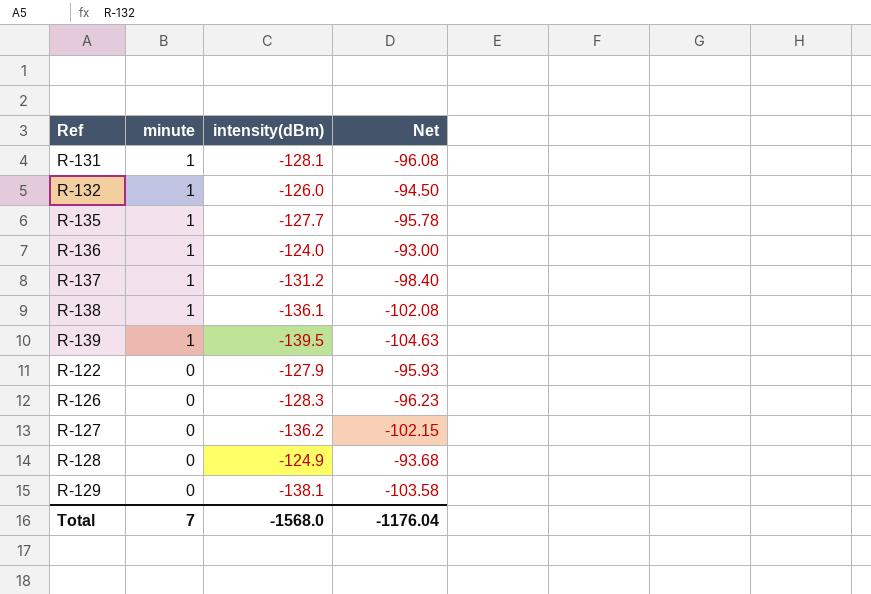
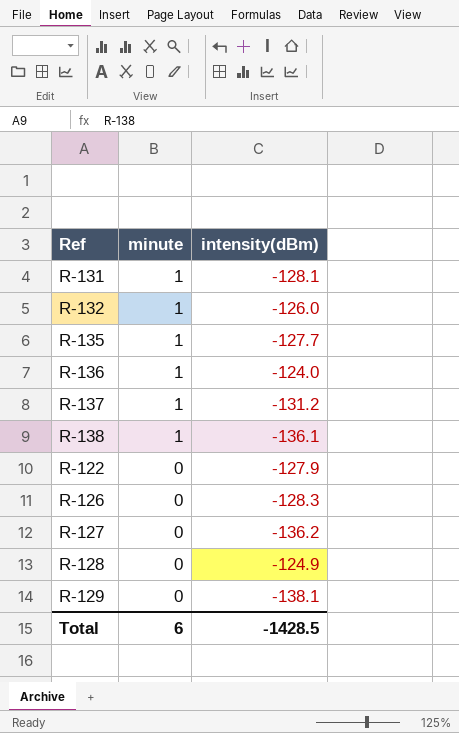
column Net | formula: [intensity(dBm)] * 0.75 -> none
row R-139: 1 | -139.5 | -104.63 -> none
Total | minute: 7 -> 6
Total | intensity(dBm): -1568.0 -> -1428.5

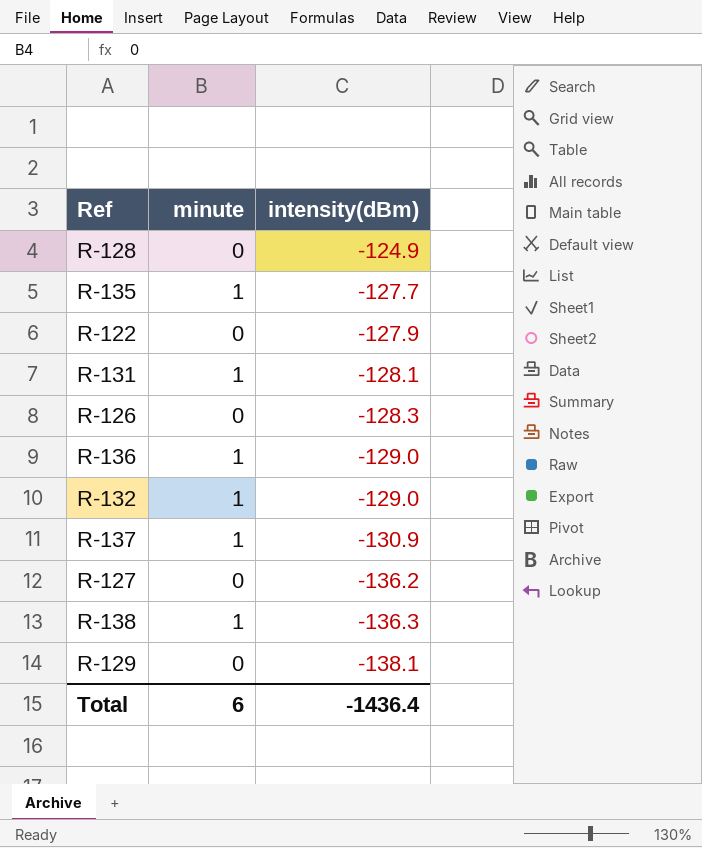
row order: minute descending -> intensity(dBm) descending
R-136 | intensity(dBm): -124.0 -> -129.0
R-132 | intensity(dBm): -126.0 -> -129.0
R-137 | intensity(dBm): -131.2 -> -130.9
R-138 | intensity(dBm): -136.1 -> -136.3
Total | intensity(dBm): -1428.5 -> -1436.4

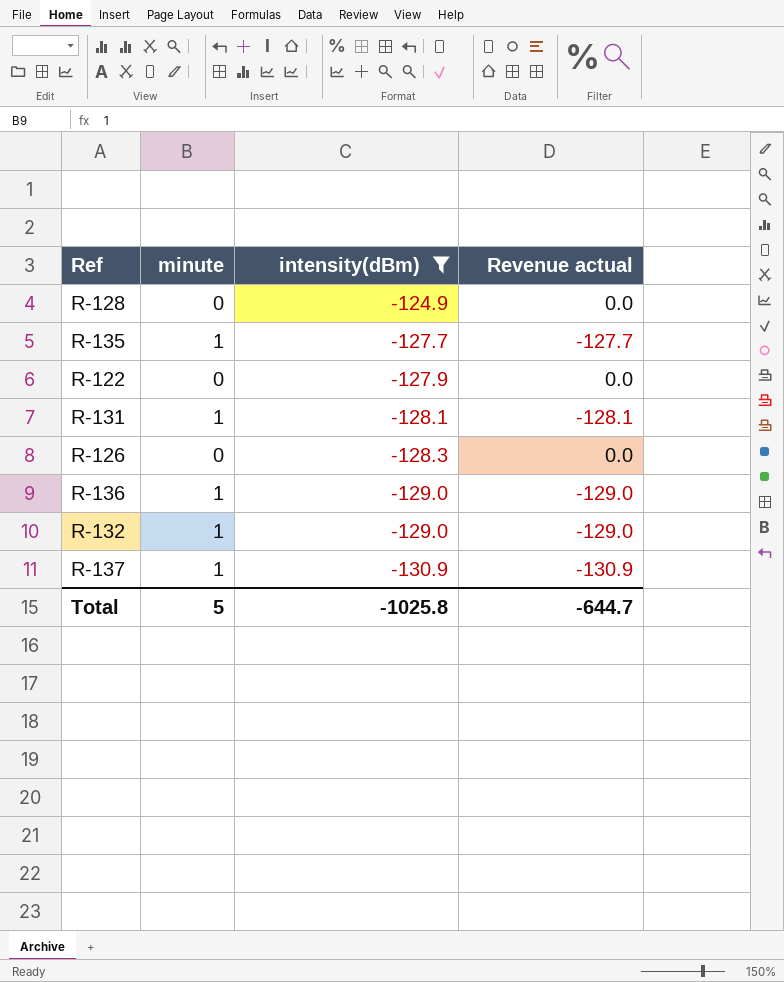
filter: none -> intensity(dBm) >= -130.9
column Revenue actual | formula: none -> [minute] * [intensity(dBm)]
Total | minute: 6 -> 5
Total | intensity(dBm): -1436.4 -> -1025.8

